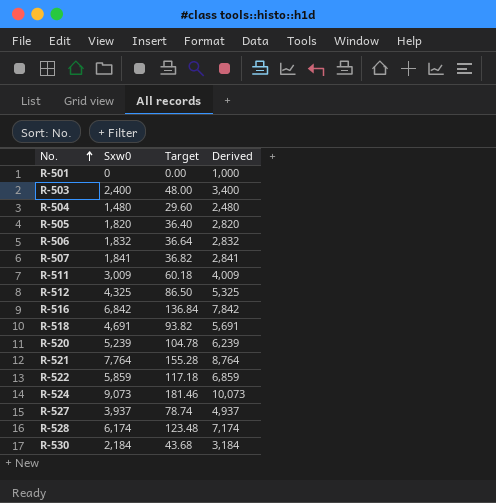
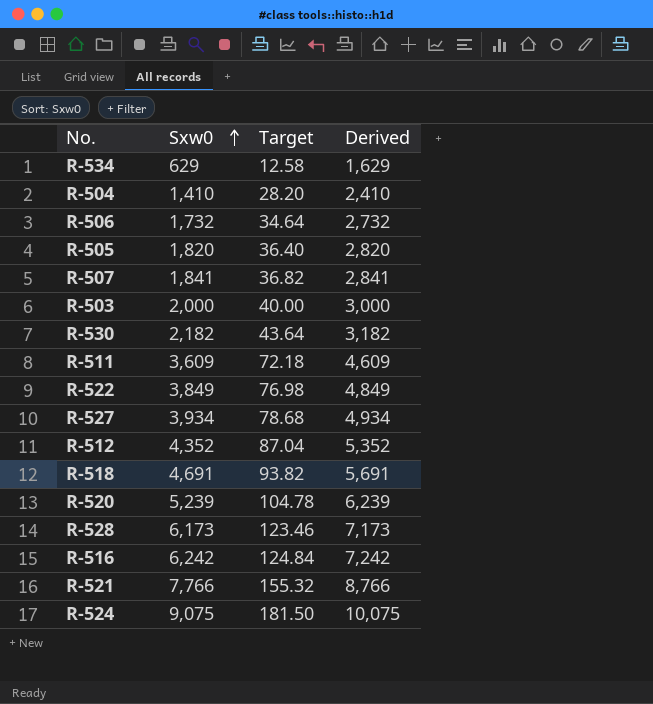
row order: No. ascending -> Sxw0 ascending
row R-501: 0 | 0.00 | 1,000 -> none
row R-534: none -> 629 | 12.58 | 1,629
R-504 | Sxw0: 1,480 -> 1,410
R-504 | Target: 29.60 -> 28.20
R-504 | Derived: 2,480 -> 2,410
R-506 | Sxw0: 1,832 -> 1,732
R-506 | Target: 36.64 -> 34.64
R-506 | Derived: 2,832 -> 2,732
R-503 | Sxw0: 2,400 -> 2,000
R-503 | Target: 48.00 -> 40.00
R-503 | Derived: 3,400 -> 3,000
R-530 | Sxw0: 2,184 -> 2,182
R-530 | Target: 43.68 -> 43.64
R-530 | Derived: 3,184 -> 3,182
R-511 | Sxw0: 3,009 -> 3,609
R-511 | Target: 60.18 -> 72.18
R-511 | Derived: 4,009 -> 4,609
R-522 | Sxw0: 5,859 -> 3,849
R-522 | Target: 117.18 -> 76.98
R-522 | Derived: 6,859 -> 4,849
R-527 | Sxw0: 3,937 -> 3,934
R-527 | Target: 78.74 -> 78.68
R-527 | Derived: 4,937 -> 4,934
R-512 | Sxw0: 4,325 -> 4,352
R-512 | Target: 86.50 -> 87.04
R-512 | Derived: 5,325 -> 5,352
R-528 | Sxw0: 6,174 -> 6,173
R-528 | Target: 123.48 -> 123.46
R-528 | Derived: 7,174 -> 7,173
R-516 | Sxw0: 6,842 -> 6,242
R-516 | Target: 136.84 -> 124.84
R-516 | Derived: 7,842 -> 7,242
R-521 | Sxw0: 7,764 -> 7,766
R-521 | Target: 155.28 -> 155.32
R-521 | Derived: 8,764 -> 8,766
R-524 | Sxw0: 9,073 -> 9,075
R-524 | Target: 181.46 -> 181.50
R-524 | Derived: 10,073 -> 10,075

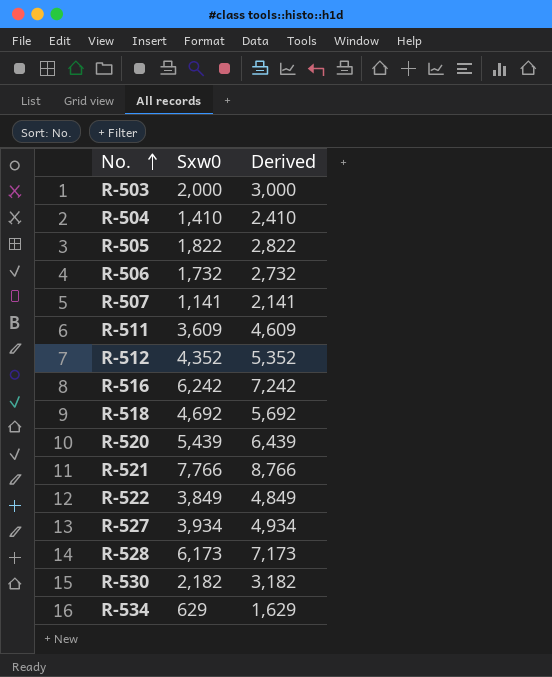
row order: Sxw0 ascending -> No. ascending
column Target | formula: [Sxw0] * 0.02 -> none
row R-524: 9,075 | 181.50 | 10,075 -> none
R-505 | Sxw0: 1,820 -> 1,822
R-505 | Derived: 2,820 -> 2,822
R-507 | Sxw0: 1,841 -> 1,141
R-507 | Derived: 2,841 -> 2,141
R-518 | Sxw0: 4,691 -> 4,692
R-518 | Derived: 5,691 -> 5,692
R-520 | Sxw0: 5,239 -> 5,439
R-520 | Derived: 6,239 -> 6,439

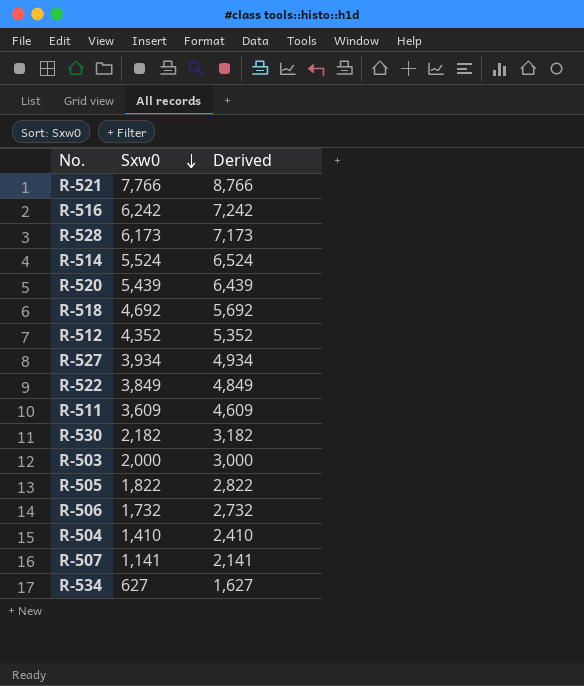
row order: No. ascending -> Sxw0 descending
row R-514: none -> 5,524 | 6,524
R-534 | Sxw0: 629 -> 627
R-534 | Derived: 1,629 -> 1,627

